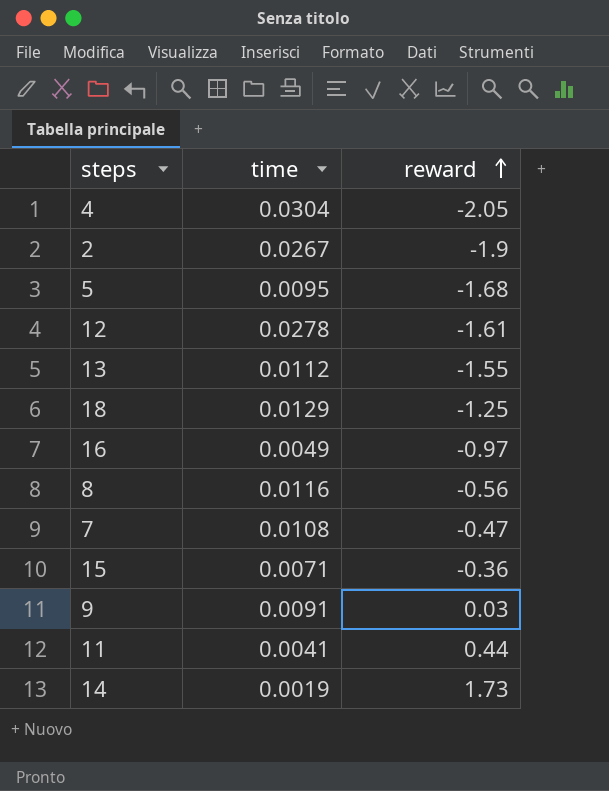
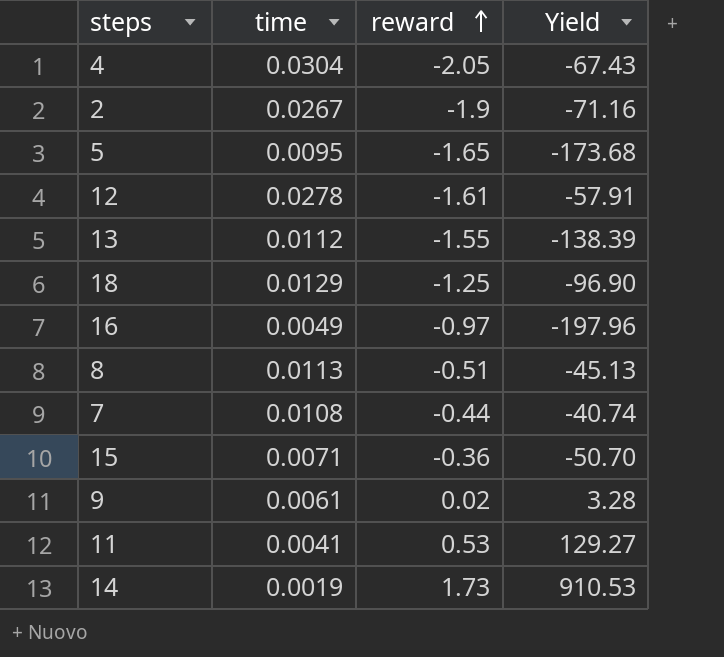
column Yield | formula: none -> [reward] / [time]
5 | reward: -1.68 -> -1.65
8 | time: 0.0116 -> 0.0113
8 | reward: -0.56 -> -0.51
7 | reward: -0.47 -> -0.44
9 | time: 0.0091 -> 0.0061
9 | reward: 0.03 -> 0.02
11 | reward: 0.44 -> 0.53

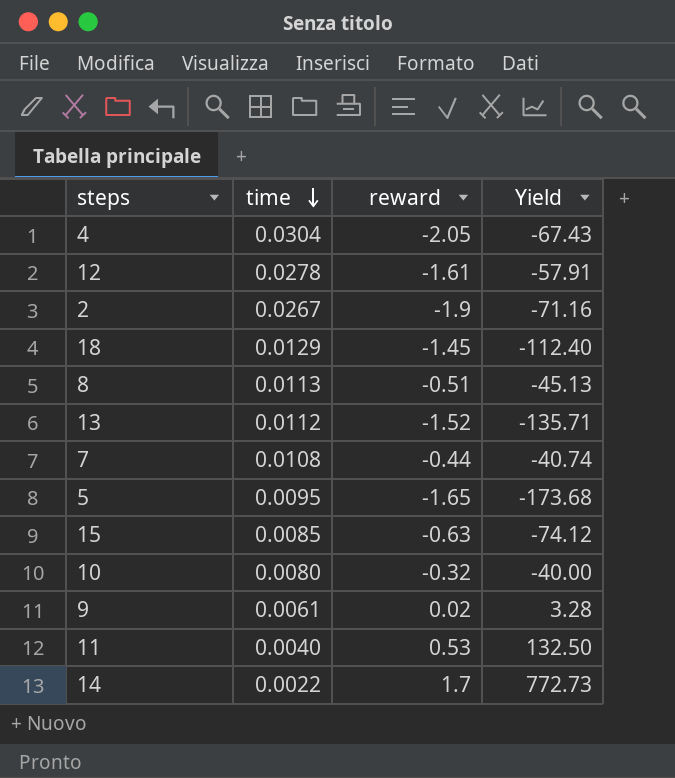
row order: reward ascending -> time descending
row 16: 0.0049 | -0.97 | -197.96 -> none
18 | reward: -1.25 -> -1.45
18 | Yield: -96.90 -> -112.40
13 | reward: -1.55 -> -1.52
13 | Yield: -138.39 -> -135.71
15 | time: 0.0071 -> 0.0085
15 | reward: -0.36 -> -0.63
15 | Yield: -50.70 -> -74.12
row 10: none -> 0.0080 | -0.32 | -40.00
11 | time: 0.0041 -> 0.0040
11 | Yield: 129.27 -> 132.50
14 | time: 0.0019 -> 0.0022
14 | reward: 1.73 -> 1.7
14 | Yield: 910.53 -> 772.73

